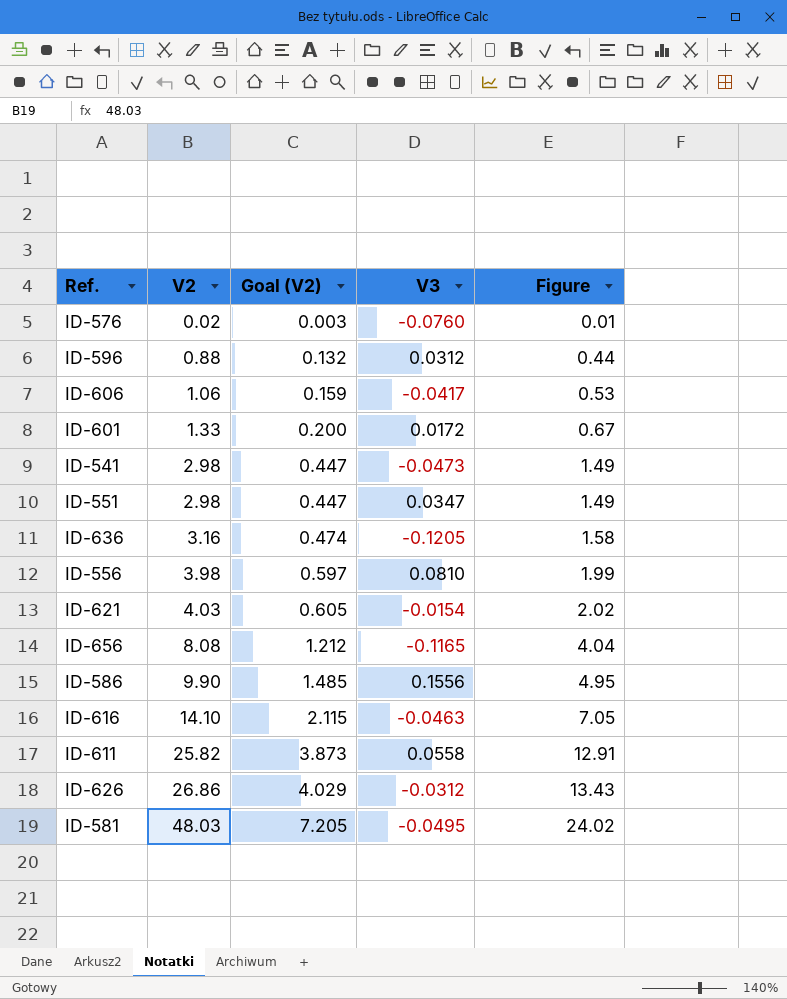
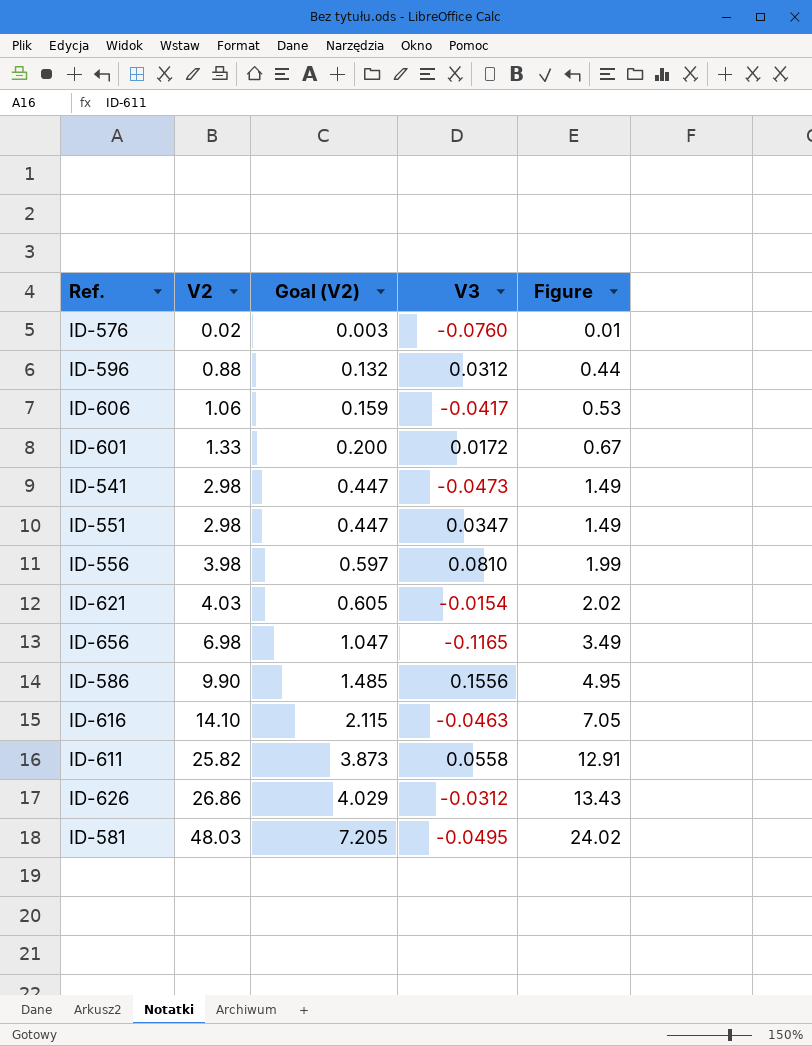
row ID-636: 3.16 | 0.474 | -0.1205 | 1.58 -> none
ID-656 | V2: 8.08 -> 6.98
ID-656 | Goal (V2): 1.212 -> 1.047
ID-656 | Figure: 4.04 -> 3.49

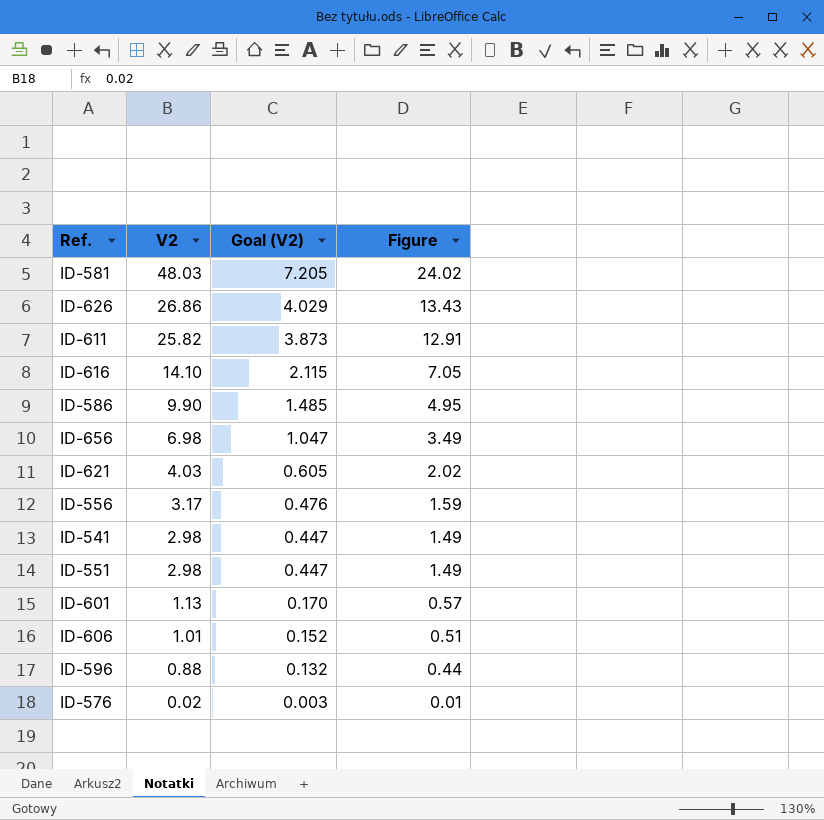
row order: V2 ascending -> V2 descending
column V3 | position: 4 -> none
ID-556 | V2: 3.98 -> 3.17
ID-556 | Goal (V2): 0.597 -> 0.476
ID-556 | Figure: 1.99 -> 1.59
ID-601 | V2: 1.33 -> 1.13
ID-601 | Goal (V2): 0.200 -> 0.170
ID-601 | Figure: 0.67 -> 0.57
ID-606 | V2: 1.06 -> 1.01
ID-606 | Goal (V2): 0.159 -> 0.152
ID-606 | Figure: 0.53 -> 0.51

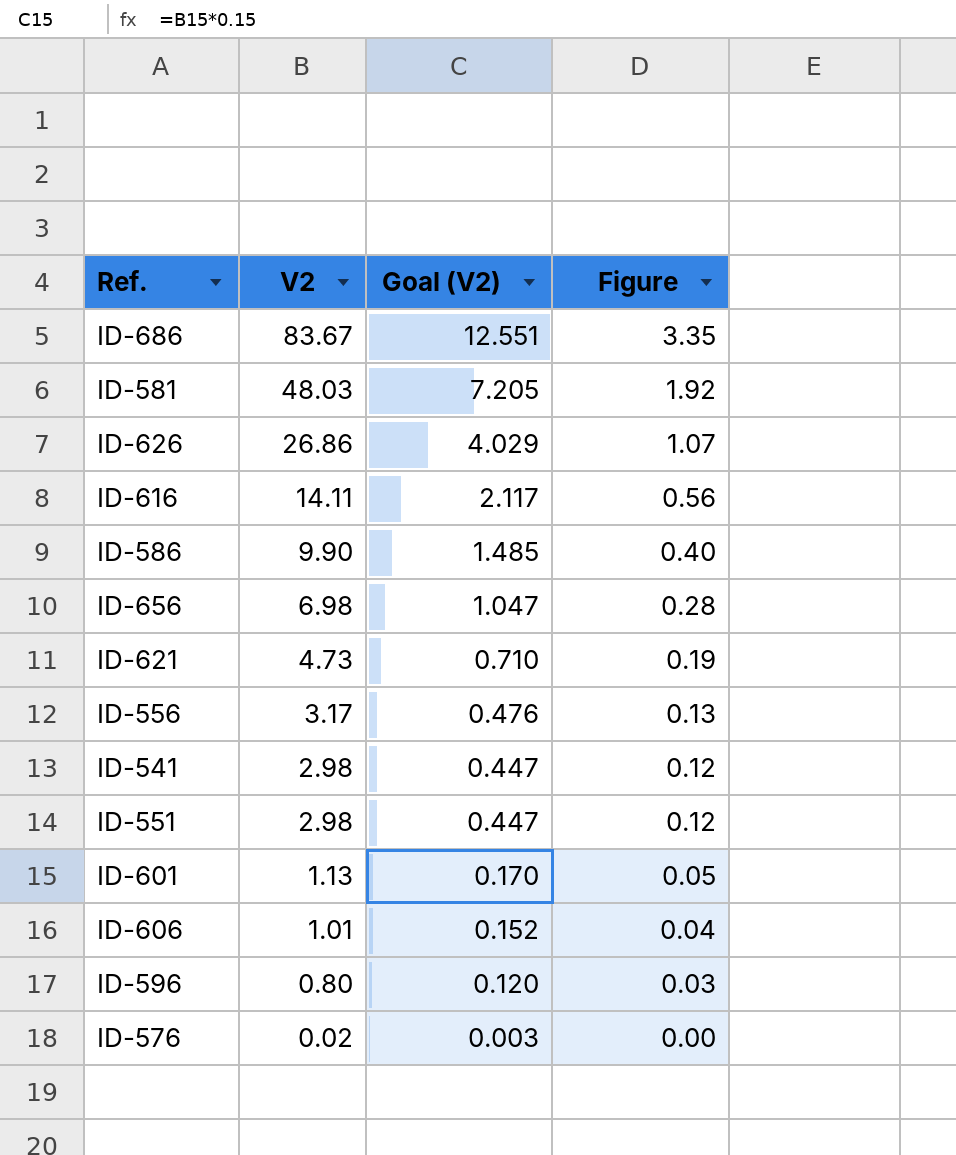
column Figure | formula: [V2] * 0.5 -> [V2] * 0.04
row ID-611: 25.82 | 3.873 | 12.91 -> none
row ID-686: none -> 83.67 | 12.551 | 3.35
ID-616 | V2: 14.10 -> 14.11
ID-616 | Goal (V2): 2.115 -> 2.117
ID-621 | V2: 4.03 -> 4.73
ID-621 | Goal (V2): 0.605 -> 0.710
ID-596 | V2: 0.88 -> 0.80
ID-596 | Goal (V2): 0.132 -> 0.120

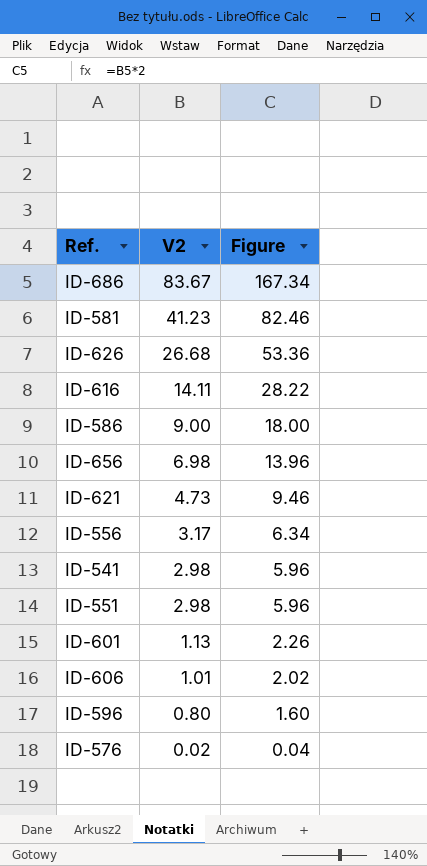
column Goal (V2) | formula: [V2] * 0.15 -> none
column Figure | formula: [V2] * 0.04 -> [V2] * 2
ID-581 | V2: 48.03 -> 41.23
ID-626 | V2: 26.86 -> 26.68
ID-586 | V2: 9.90 -> 9.00

